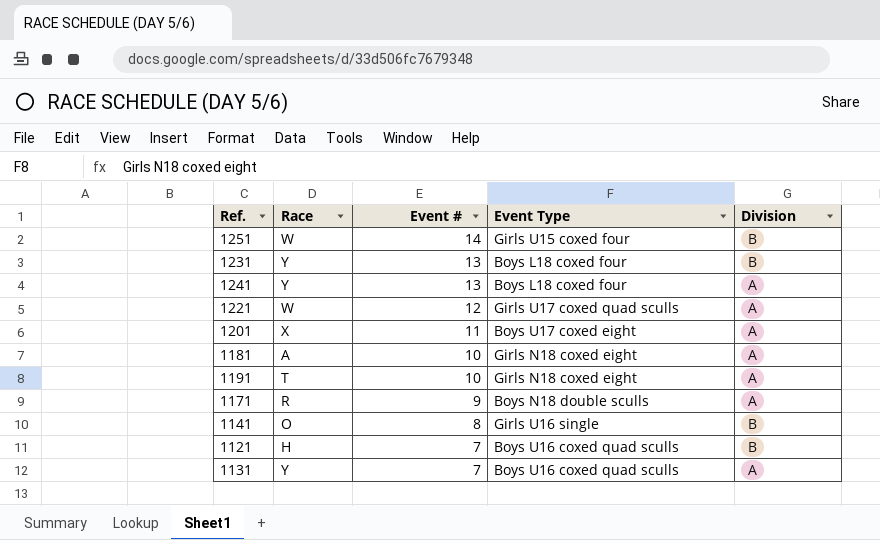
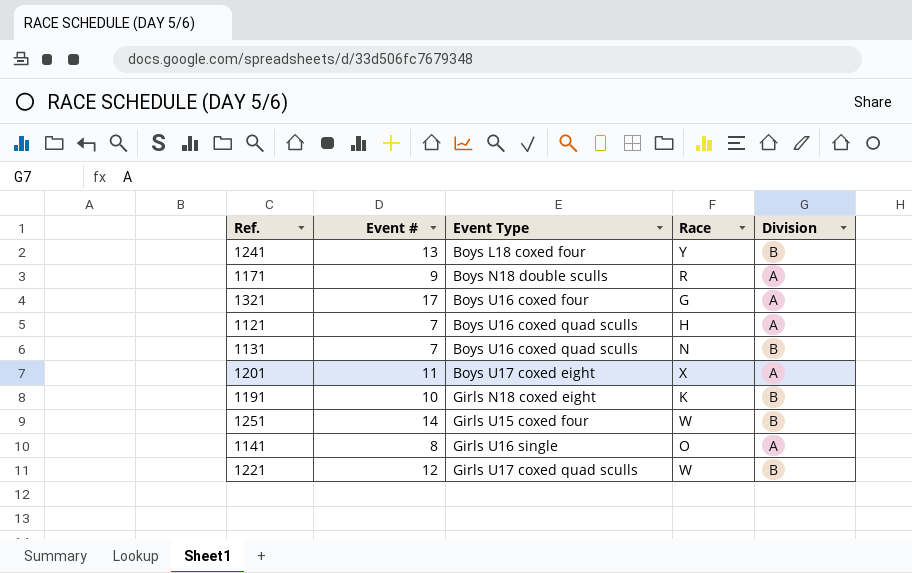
row order: Event # descending -> Event Type ascending
column Race | position: 2 -> 4
row 1231: Y | 13 | Boys L18 coxed four | B -> none
row 1181: A | 10 | Girls N18 coxed eight | A -> none
1241 | Division: A -> B
row 1321: none -> 17 | Boys U16 coxed four | G | A
1121 | Division: B -> A
1131 | Race: Y -> N
1131 | Division: A -> B
1191 | Race: T -> K
1191 | Division: A -> B
1141 | Division: B -> A
1221 | Division: A -> B

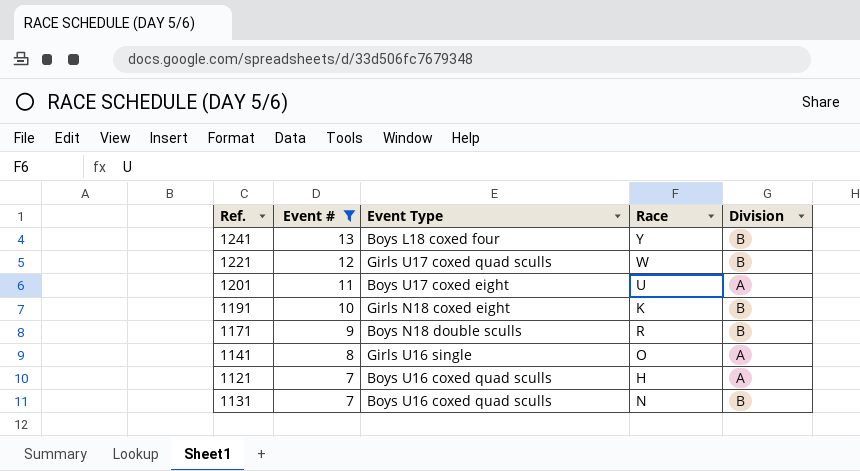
filter: none -> Event # <= 13
row order: Event Type ascending -> Event # descending
1201 | Race: X -> U
1171 | Division: A -> B

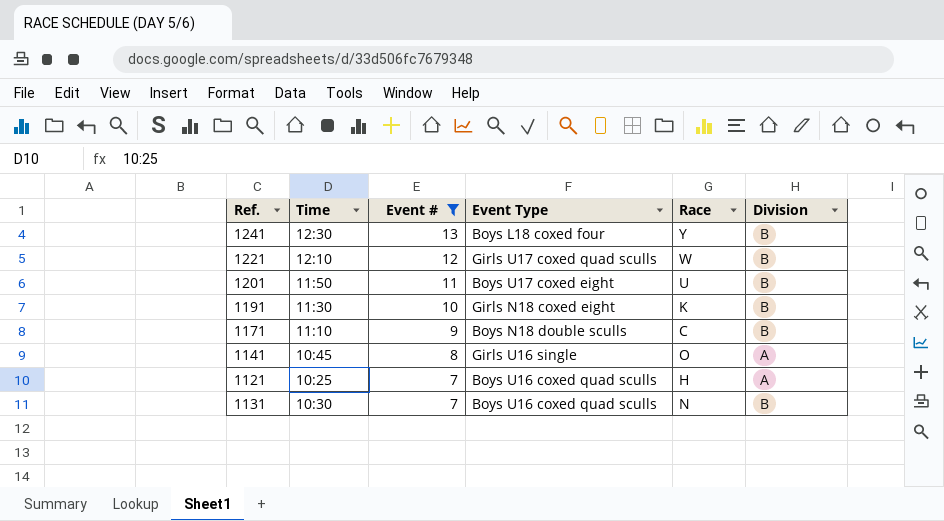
column Time | position: none -> 2
1201 | Division: A -> B
1171 | Race: R -> C

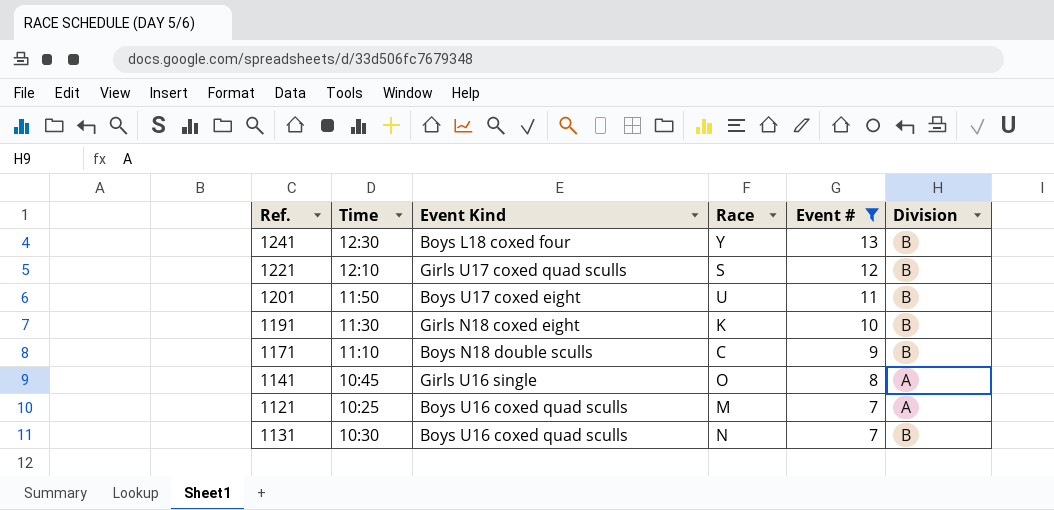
column name: Event Type -> Event Kind
column Event # | position: 3 -> 5
1221 | Race: W -> S
1121 | Race: H -> M

